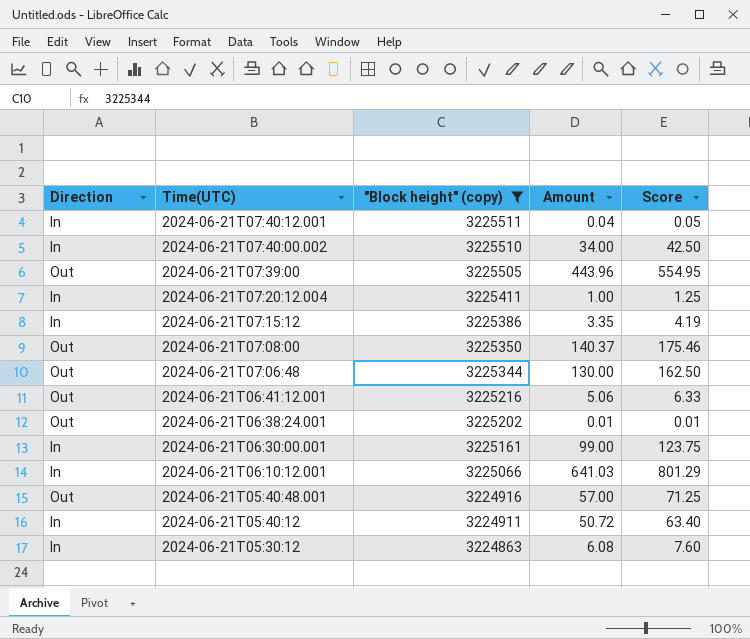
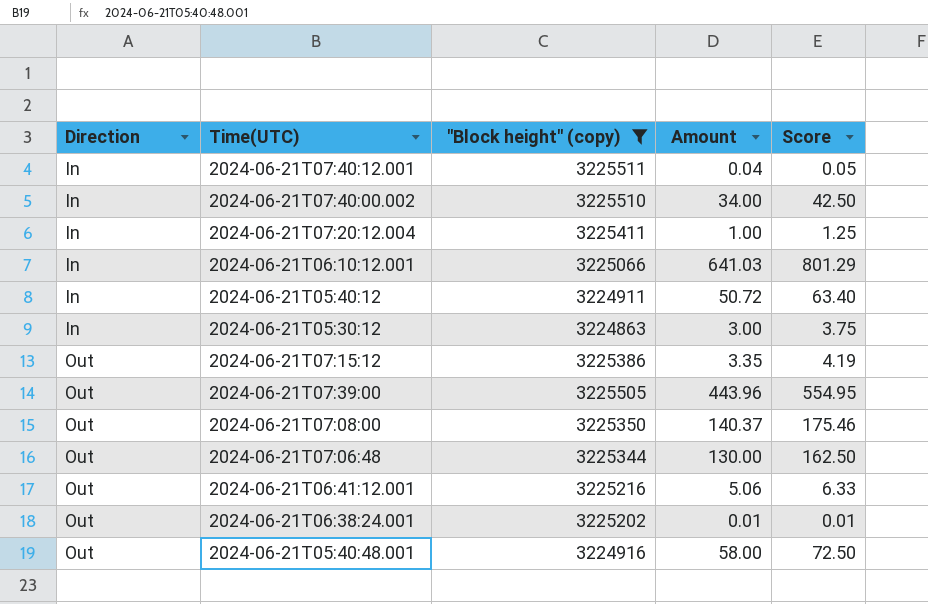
row order: Time(UTC) descending -> Direction ascending
row 2024-06-21T06:30:00.001: In | 3225161 | 99.00 | 123.75 -> none
2024-06-21T05:30:12 | Amount: 6.08 -> 3.00
2024-06-21T05:30:12 | Score: 7.60 -> 3.75
2024-06-21T07:15:12 | Direction: In -> Out
2024-06-21T05:40:48.001 | Amount: 57.00 -> 58.00
2024-06-21T05:40:48.001 | Score: 71.25 -> 72.50

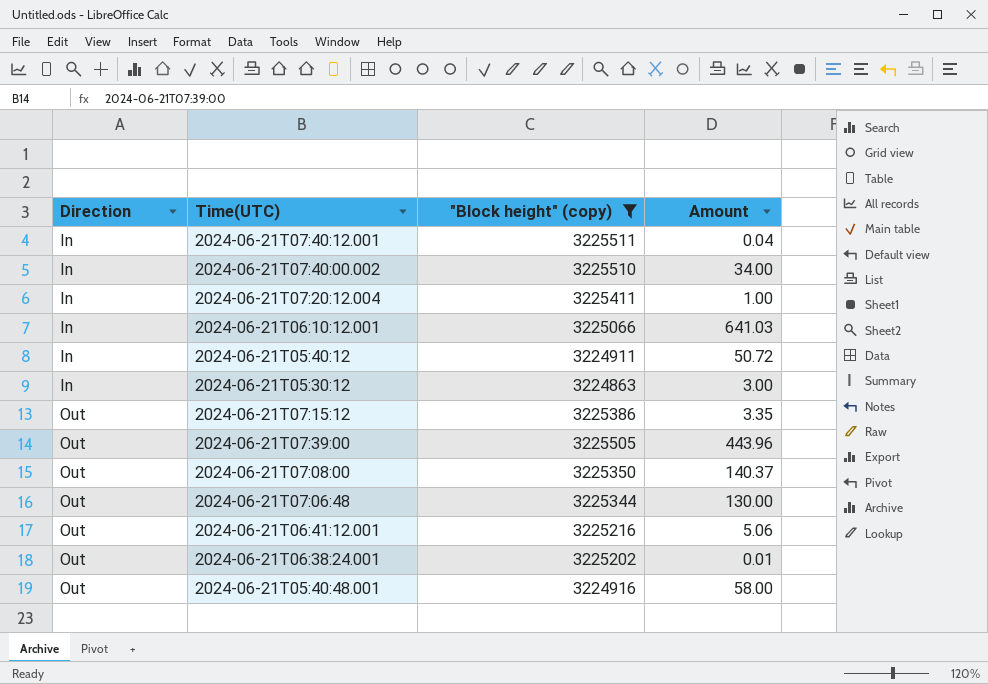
column Score | formula: [Amount] * 1.25 -> none

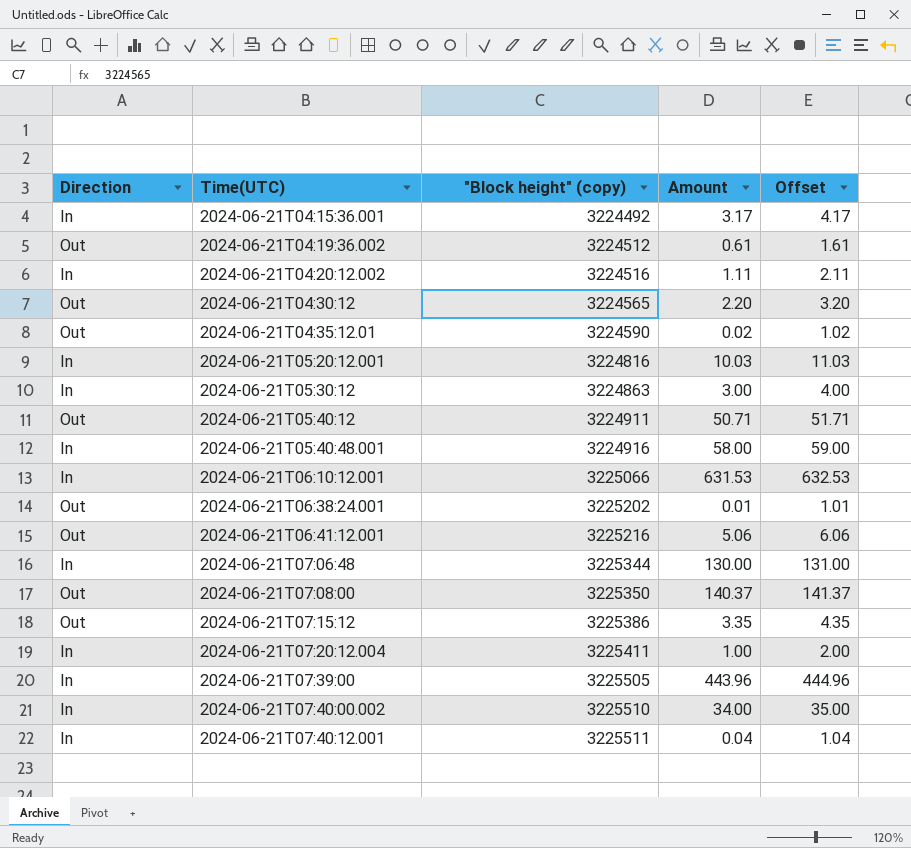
filter: "Block height" (copy) >= 3224863 -> none
row order: Direction ascending -> Time(UTC) ascending
column Offset | formula: none -> [Amount] + 1
2024-06-21T05:40:12 | Direction: In -> Out
2024-06-21T05:40:12 | Amount: 50.72 -> 50.71
2024-06-21T05:40:48.001 | Direction: Out -> In
2024-06-21T06:10:12.001 | Amount: 641.03 -> 631.53
2024-06-21T07:06:48 | Direction: Out -> In
2024-06-21T07:39:00 | Direction: Out -> In

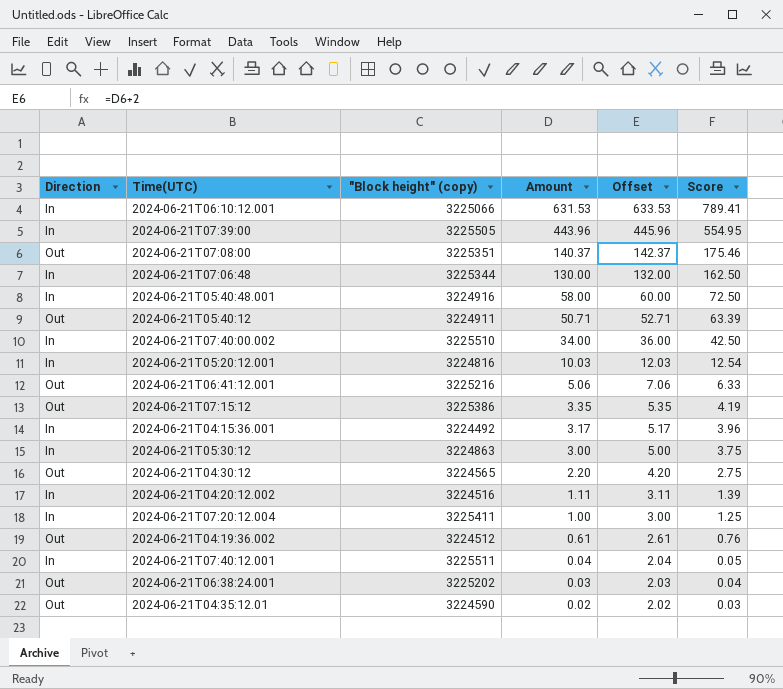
row order: Time(UTC) ascending -> Amount descending
column Offset | formula: [Amount] + 1 -> [Amount] + 2
column Score | formula: none -> [Amount] * 1.25
2024-06-21T07:08:00 | "Block height" (copy): 3225350 -> 3225351
2024-06-21T06:38:24.001 | Amount: 0.01 -> 0.03

